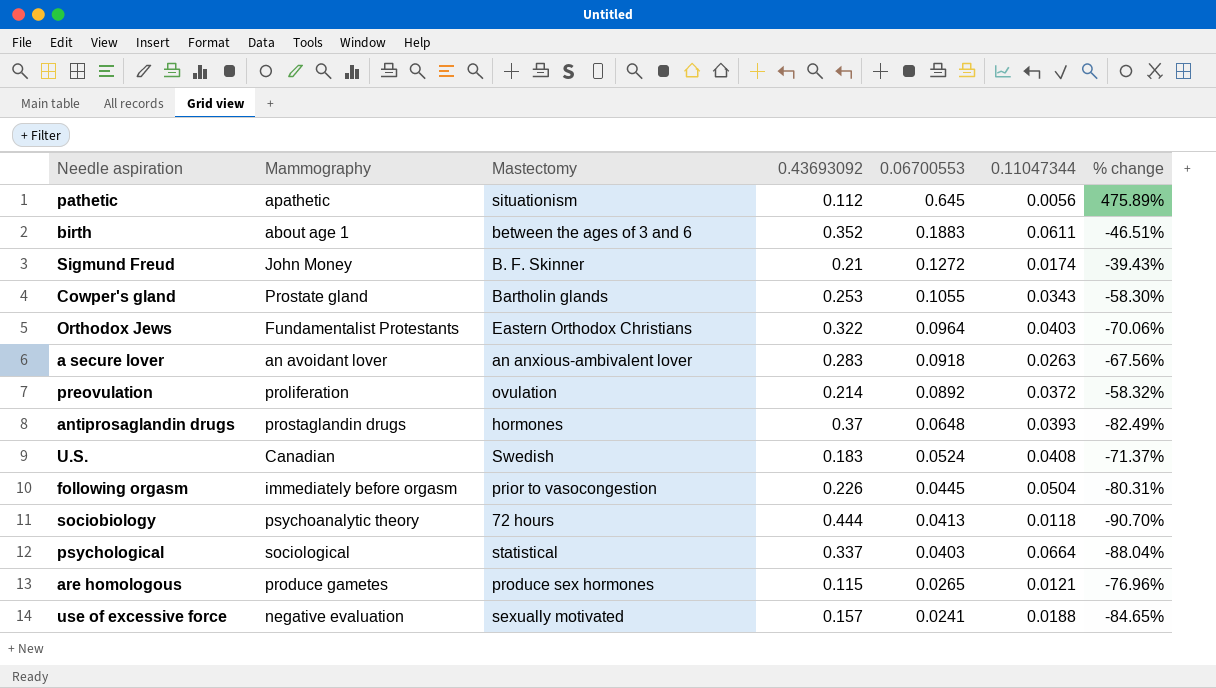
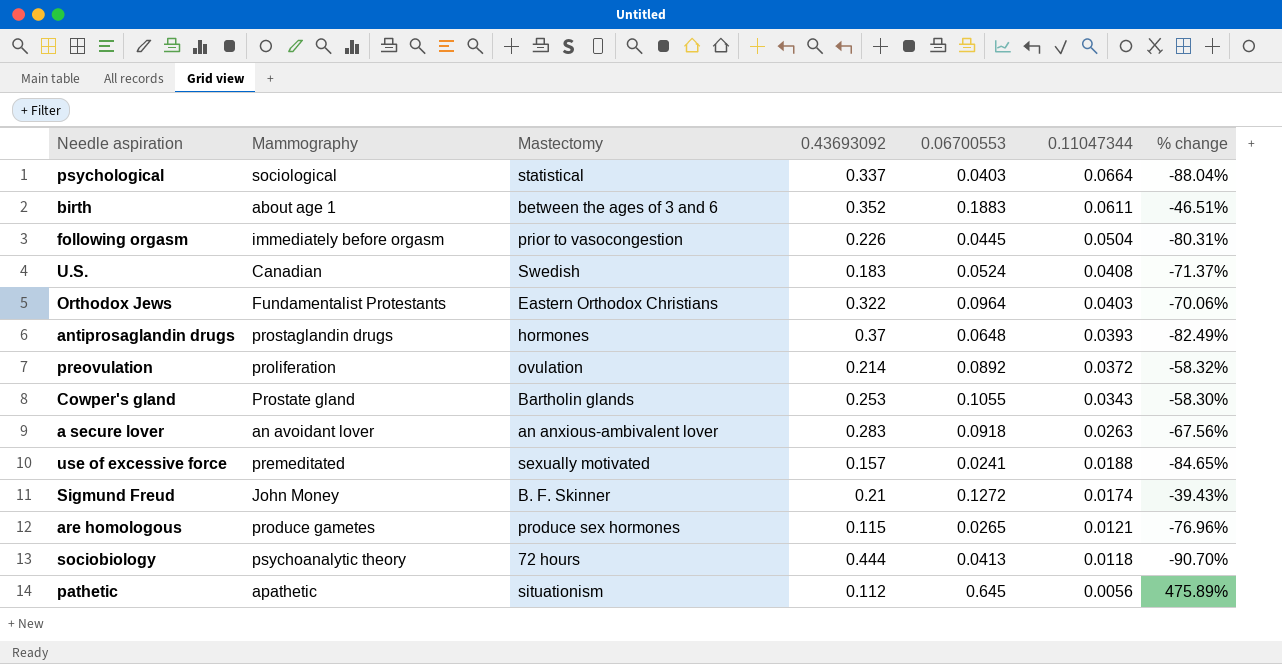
row order: 0.06700553 descending -> 0.11047344 descending
use of excessive force | Mammography: negative evaluation -> premeditated

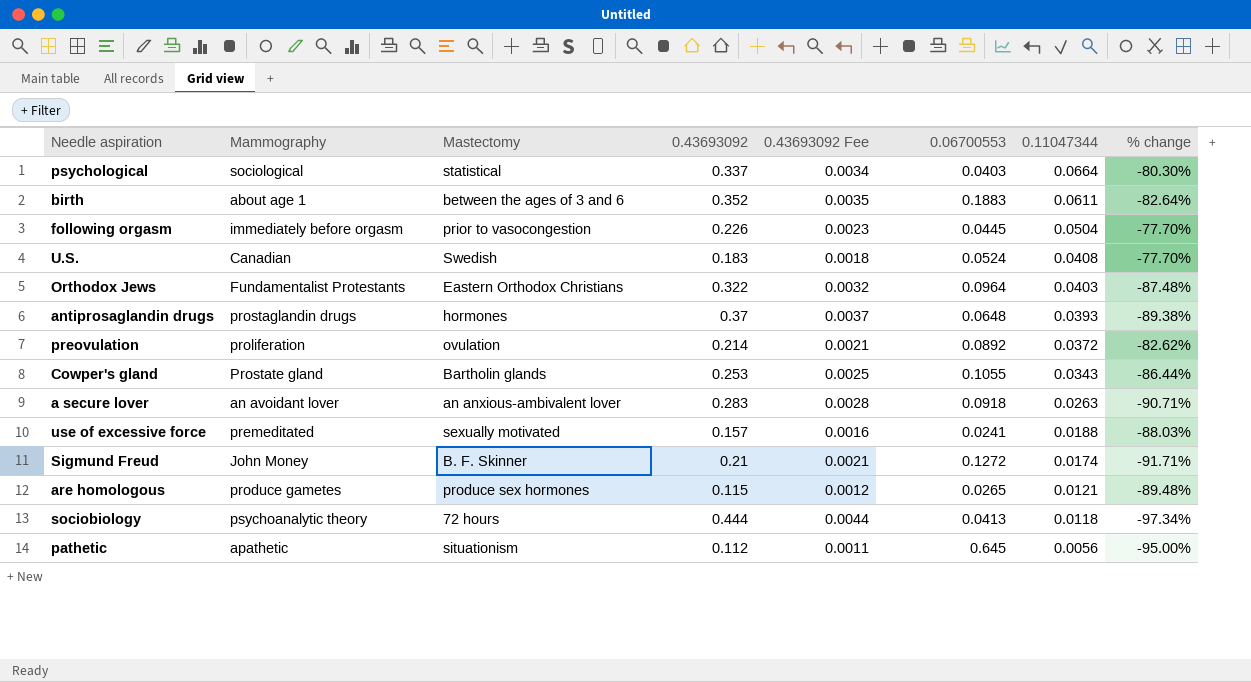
column 0.43693092 Fee | formula: none -> [0.43693092] * 0.01
column % change | formula: ([0.06700553] - [0.43693092]) / [0.43693092] -> ([0.11047344] - [0.43693092]) / [0.43693092]

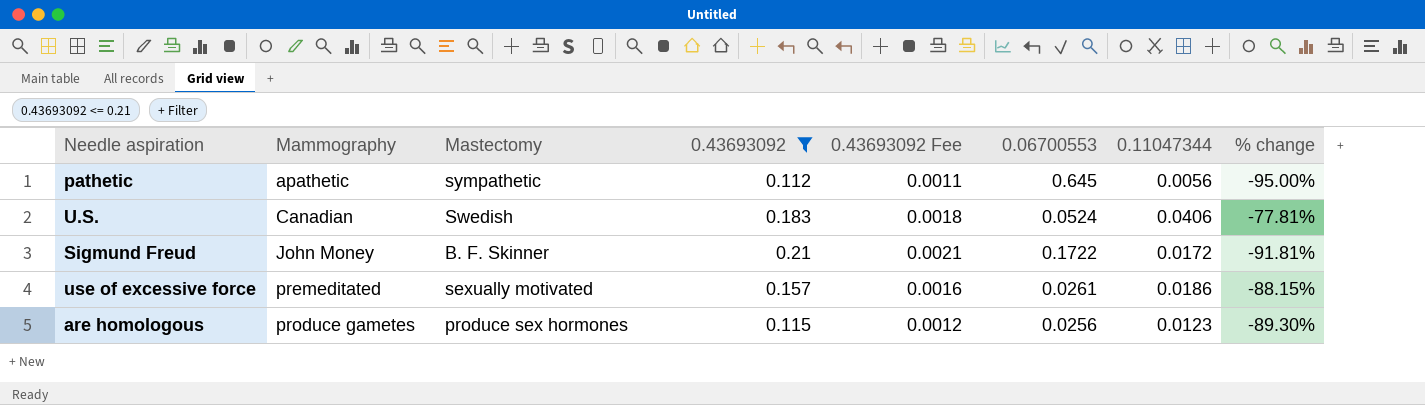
filter: none -> 0.43693092 <= 0.21
row order: 0.11047344 descending -> Mammography ascending
pathetic | Mastectomy: situationism -> sympathetic
U.S. | 0.11047344: 0.0408 -> 0.0406
U.S. | % change: -77.70% -> -77.81%
Sigmund Freud | 0.06700553: 0.1272 -> 0.1722
Sigmund Freud | 0.11047344: 0.0174 -> 0.0172
Sigmund Freud | % change: -91.71% -> -91.81%
use of excessive force | 0.06700553: 0.0241 -> 0.0261
use of excessive force | 0.11047344: 0.0188 -> 0.0186
use of excessive force | % change: -88.03% -> -88.15%
are homologous | 0.06700553: 0.0265 -> 0.0256
are homologous | 0.11047344: 0.0121 -> 0.0123
are homologous | % change: -89.48% -> -89.30%

